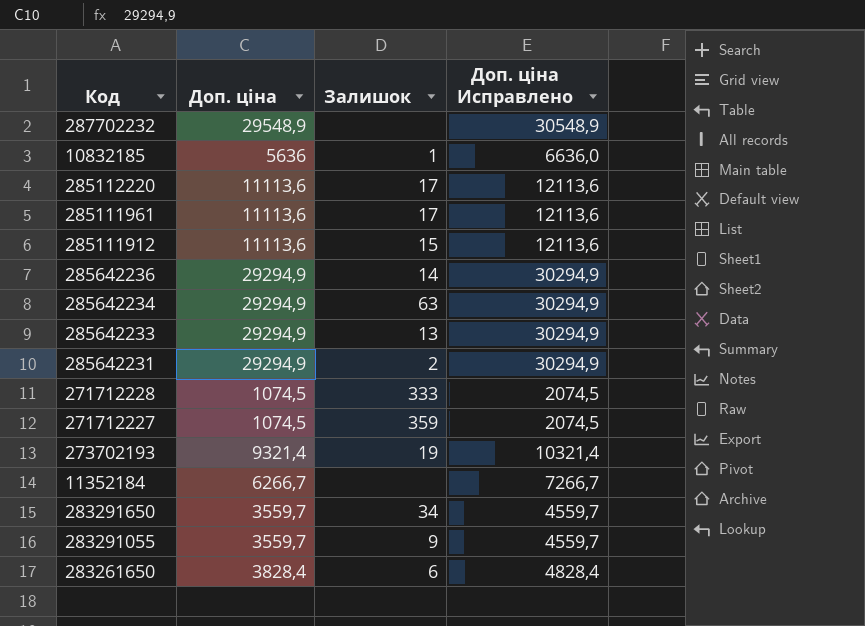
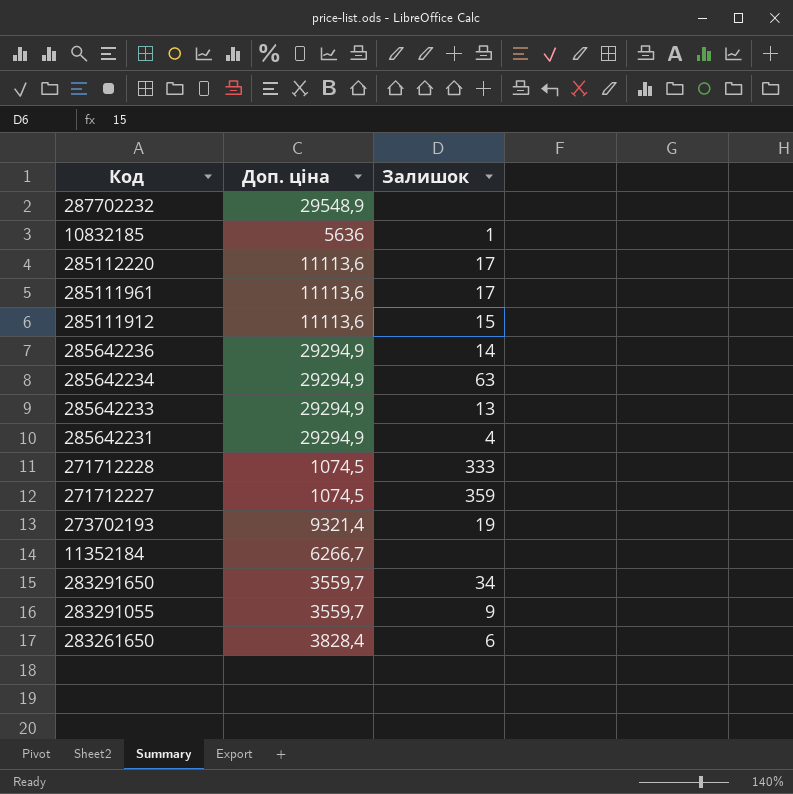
column Доп. ціна Исправлено | formula: [Доп. ціна] + 1000 -> none
285642231 | Залишок: 2 -> 4

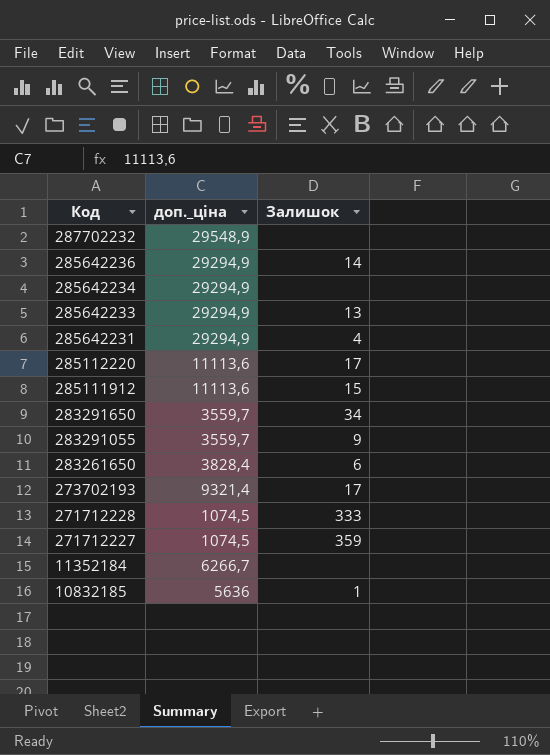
row order: none -> Код descending
column name: Доп. ціна -> доп._ціна
row 285111961: 11113,6 | 17 -> none
285642234 | Залишок: 63 -> none
273702193 | Залишок: 19 -> 17

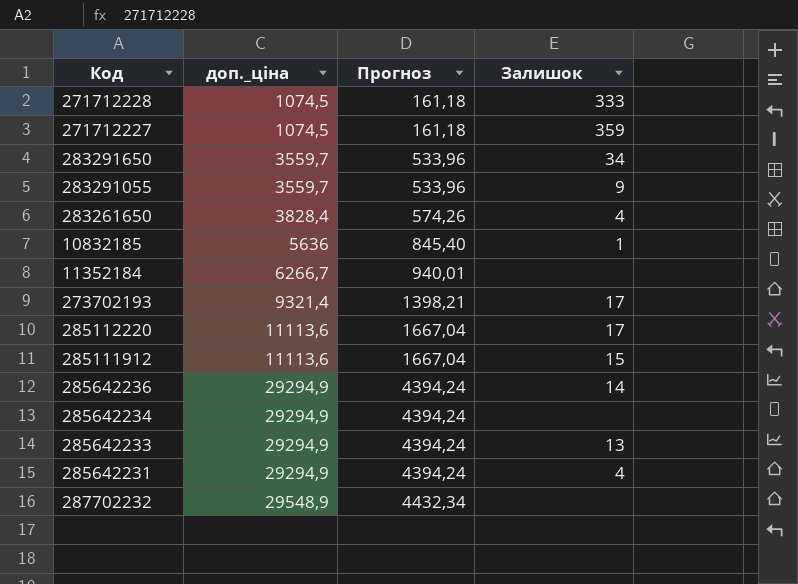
row order: Код descending -> доп._ціна ascending
column Прогноз | formula: none -> [доп._ціна] * 0,15
283261650 | Залишок: 6 -> 4

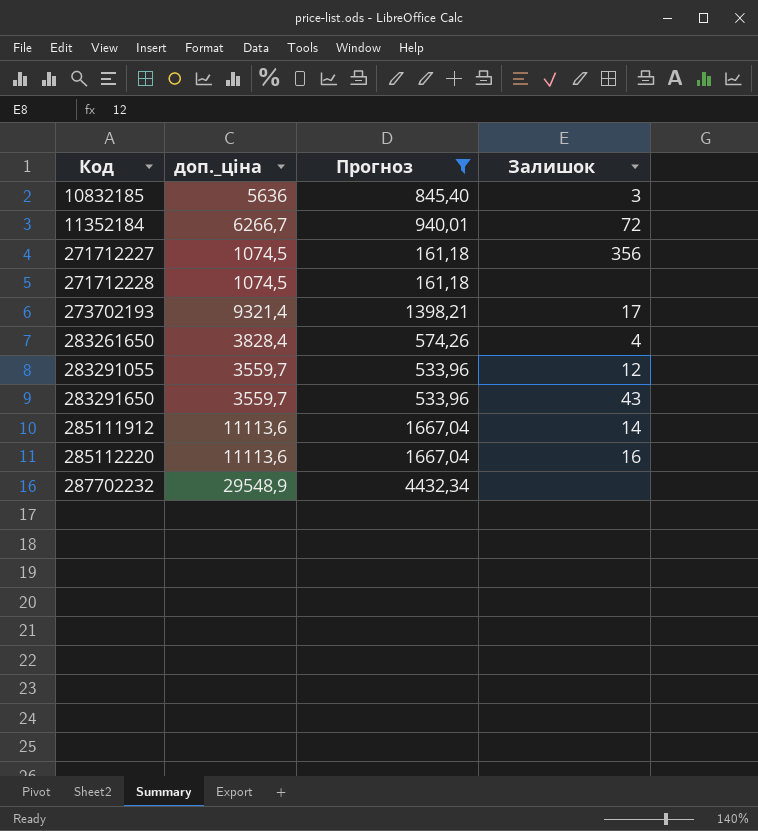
filter: none -> Прогноз != 4394,24
row order: доп._ціна ascending -> Код ascending
10832185 | Залишок: 1 -> 3
11352184 | Залишок: none -> 72
271712227 | Залишок: 359 -> 356
271712228 | Залишок: 333 -> none
283291055 | Залишок: 9 -> 12
283291650 | Залишок: 34 -> 43
285111912 | Залишок: 15 -> 14
285112220 | Залишок: 17 -> 16

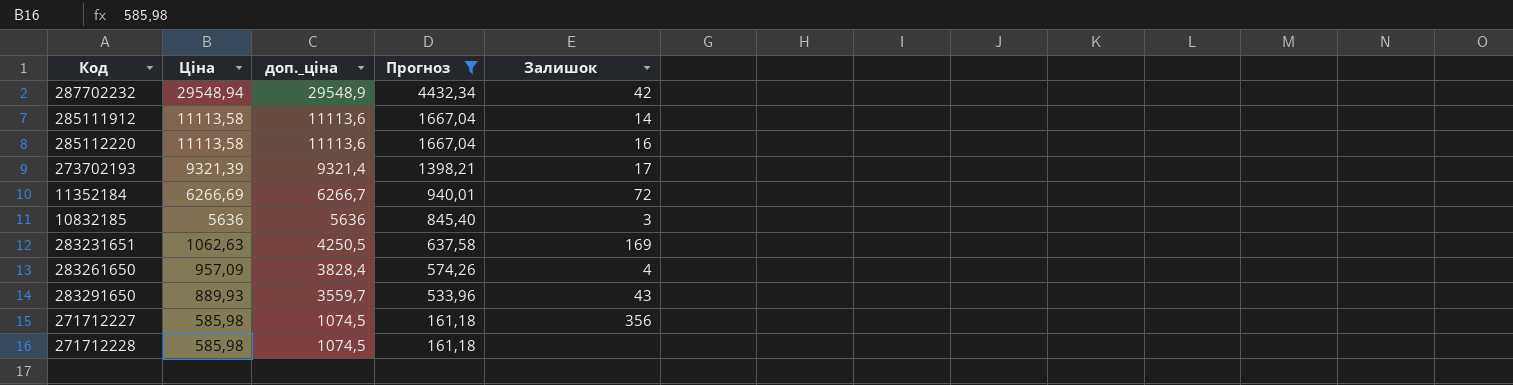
row order: Код ascending -> Ціна descending
column Ціна | position: none -> 2
row 283291055: 3559,7 | 533,96 | 12 -> none
287702232 | Залишок: none -> 42
row 283231651: none -> 1062,63 | 4250,5 | 637,58 | 169

